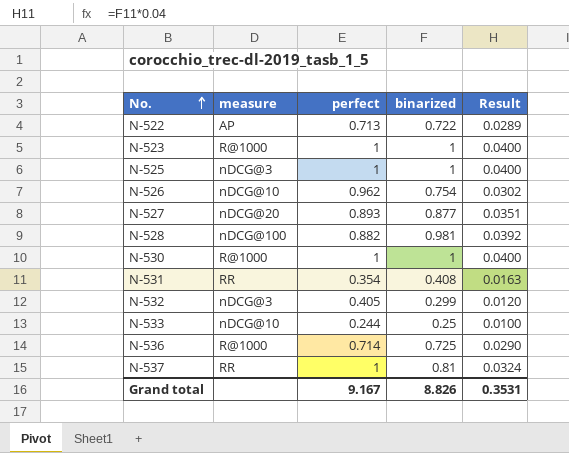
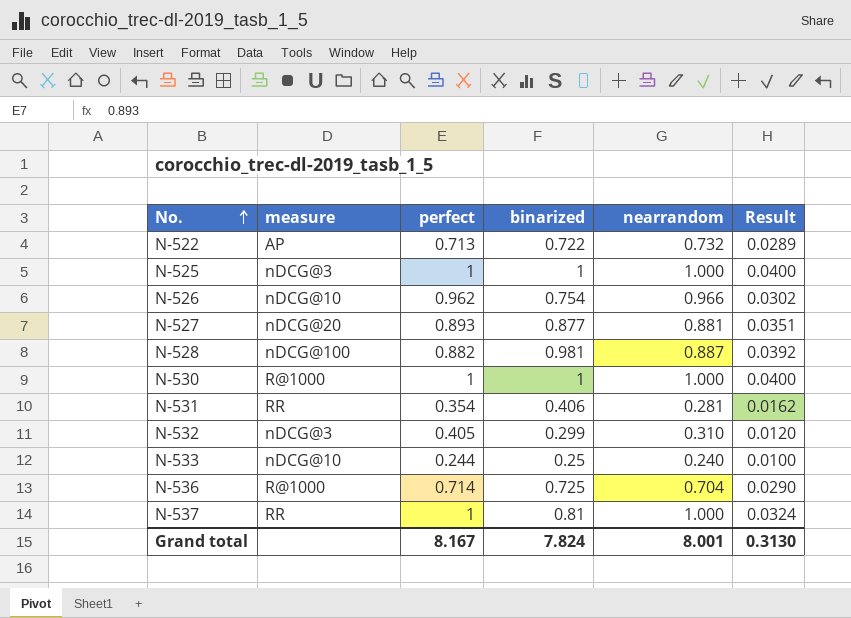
column nearrandom | position: none -> 5
row N-523: R@1000 | 1 | 1 | 0.0400 -> none
N-531 | binarized: 0.408 -> 0.406
N-531 | Result: 0.0163 -> 0.0162
Grand total | perfect: 9.167 -> 8.167
Grand total | binarized: 8.826 -> 7.824
Grand total | Result: 0.3531 -> 0.3130

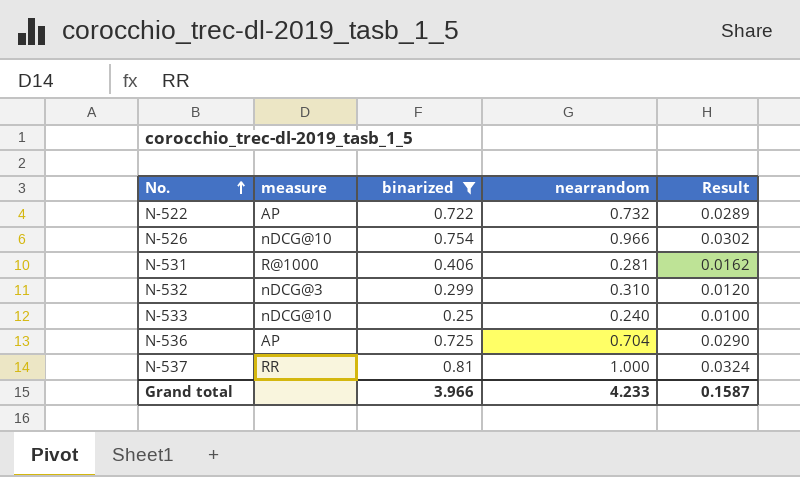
filter: none -> binarized <= 0.81
column perfect | position: 3 -> none
N-531 | measure: RR -> R@1000
N-536 | measure: R@1000 -> AP
Grand total | binarized: 7.824 -> 3.966
Grand total | nearrandom: 8.001 -> 4.233
Grand total | Result: 0.3130 -> 0.1587

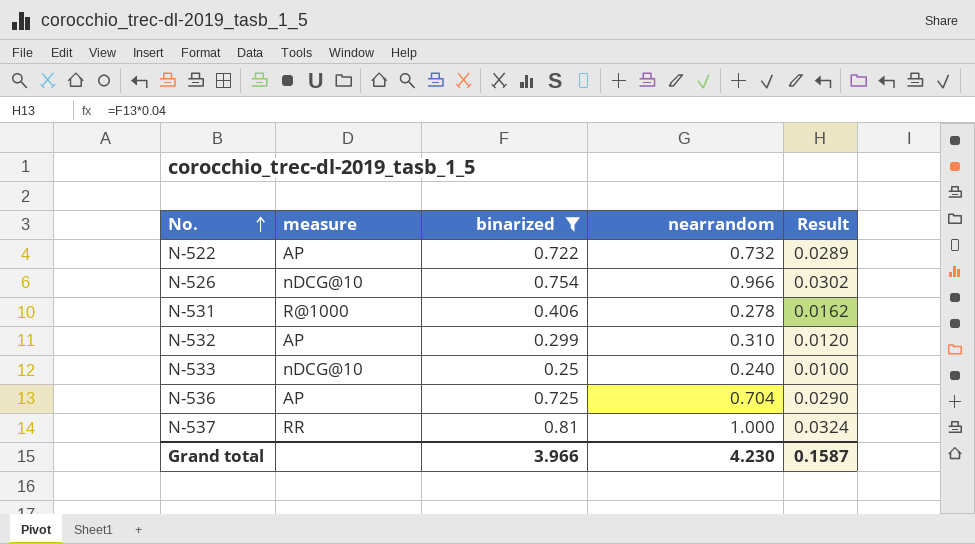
N-531 | nearrandom: 0.281 -> 0.278
N-532 | measure: nDCG@3 -> AP
Grand total | nearrandom: 4.233 -> 4.230

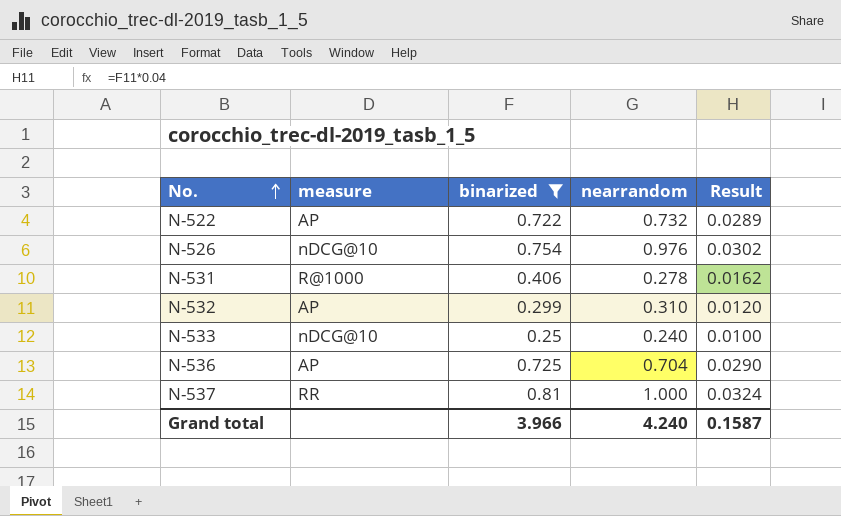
N-526 | nearrandom: 0.966 -> 0.976
Grand total | nearrandom: 4.230 -> 4.240

